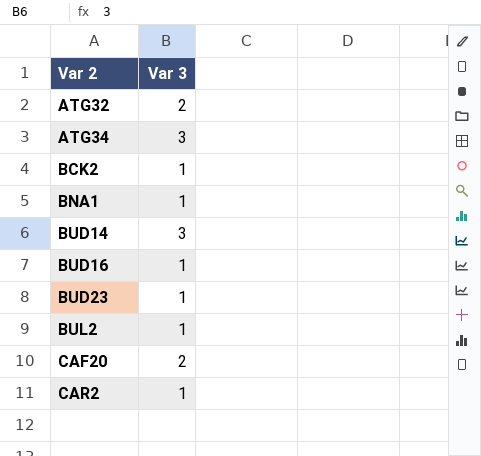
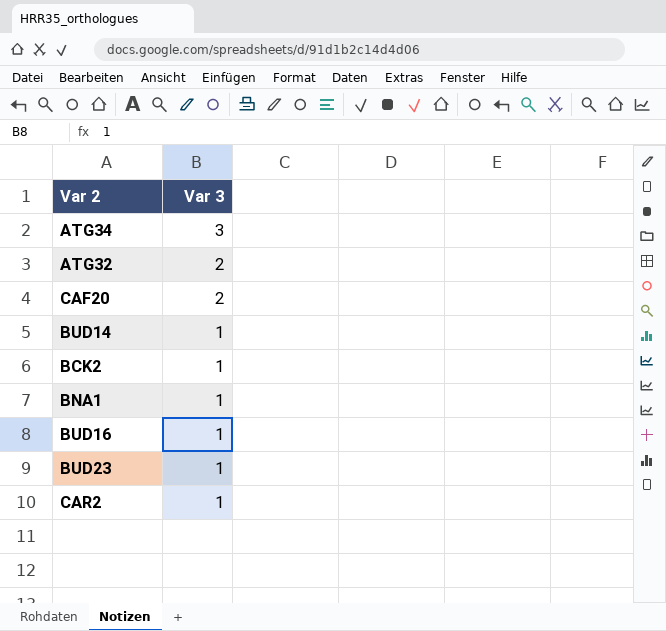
row order: Var 2 ascending -> Var 3 descending
row BUL2: 1 -> none
BUD14 | Var 3: 3 -> 1

